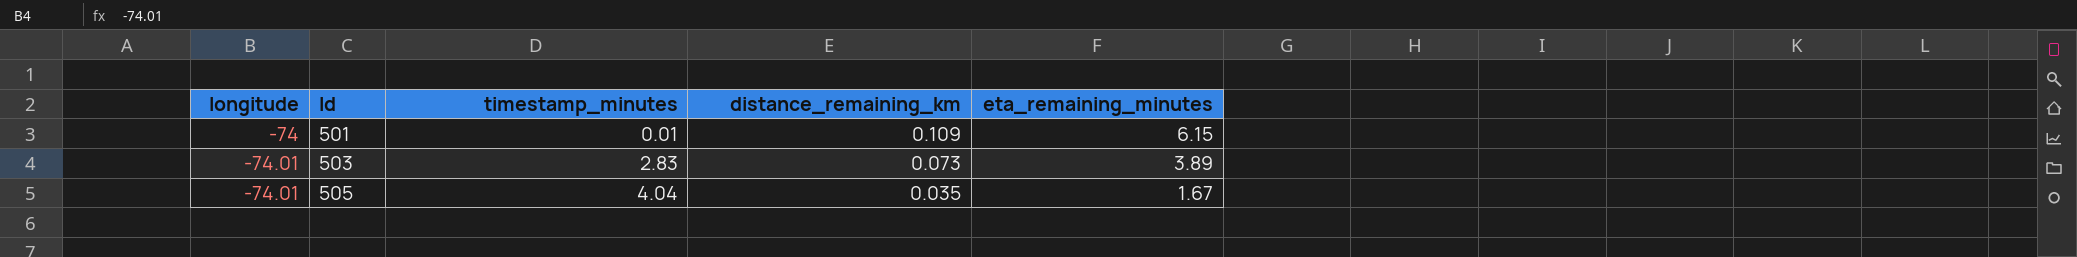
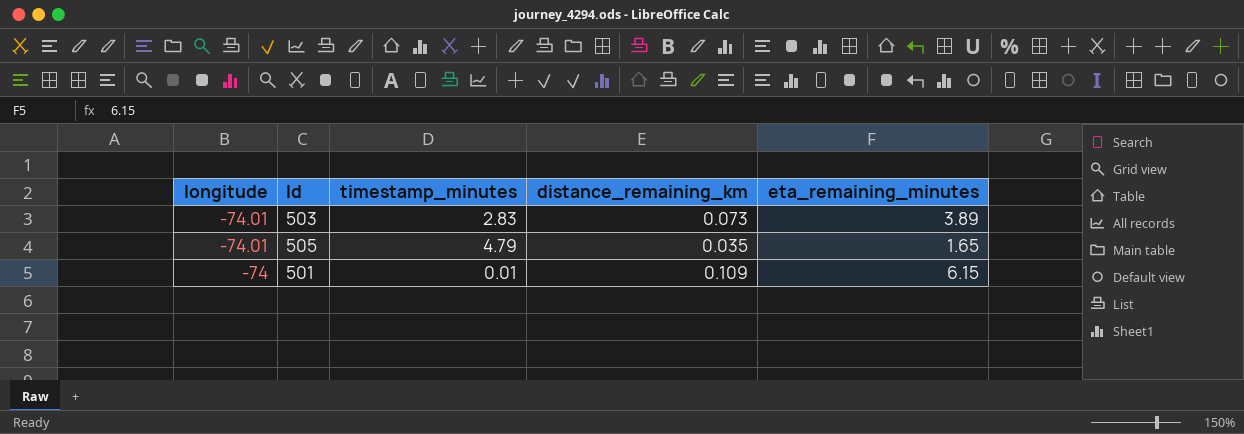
row order: longitude descending -> longitude ascending
505 | timestamp_minutes: 4.04 -> 4.79
505 | eta_remaining_minutes: 1.67 -> 1.65

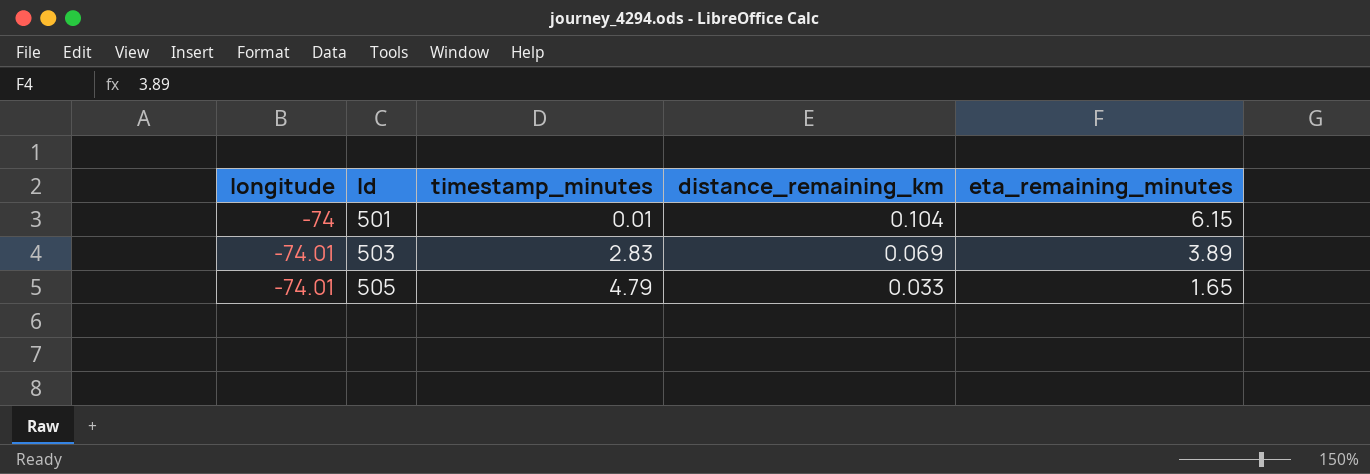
row order: longitude ascending -> longitude descending
501 | distance_remaining_km: 0.109 -> 0.104
503 | distance_remaining_km: 0.073 -> 0.069
505 | distance_remaining_km: 0.035 -> 0.033

